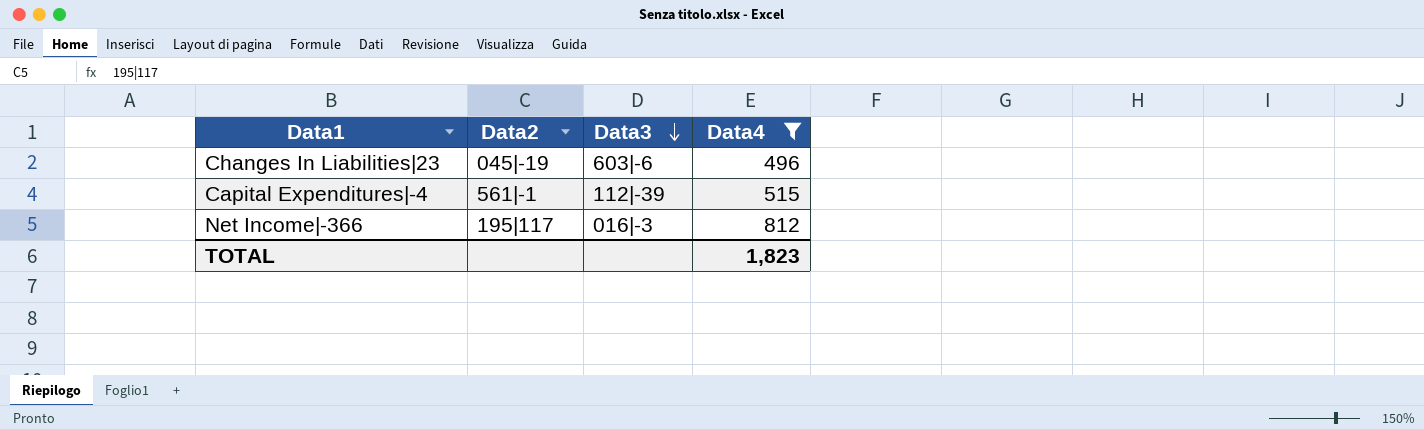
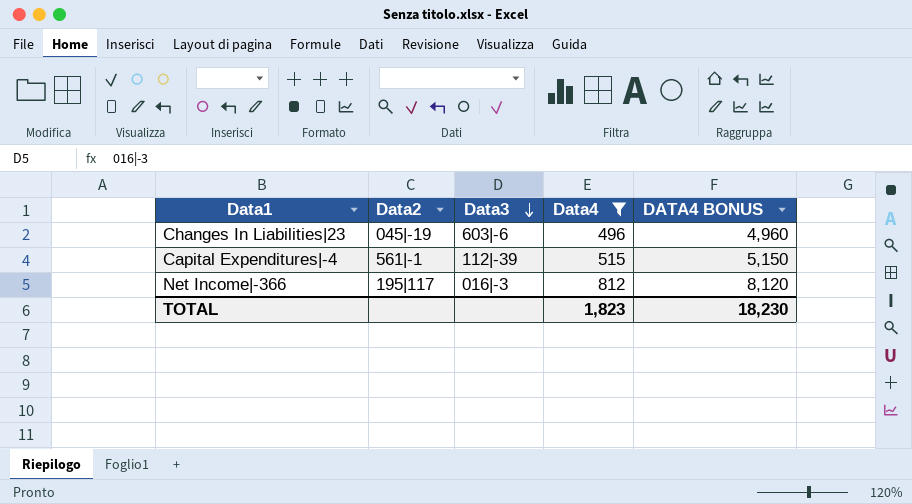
column DATA4 BONUS | formula: none -> [Data4] * 10

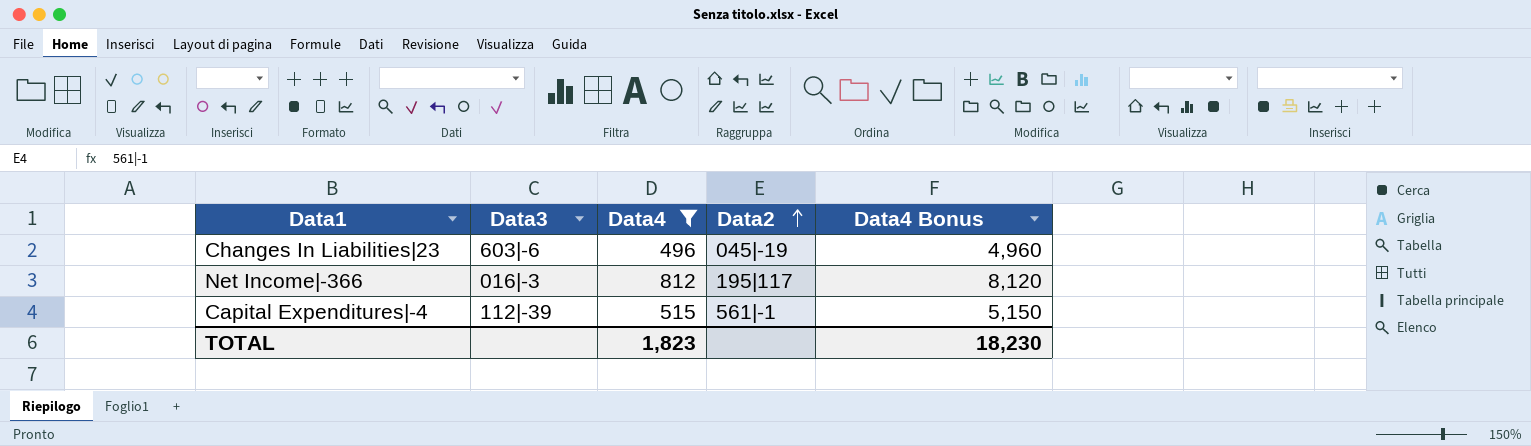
row order: Data3 descending -> Data2 ascending
column Data2 | position: 2 -> 4
column name: DATA4 BONUS -> Data4 Bonus

